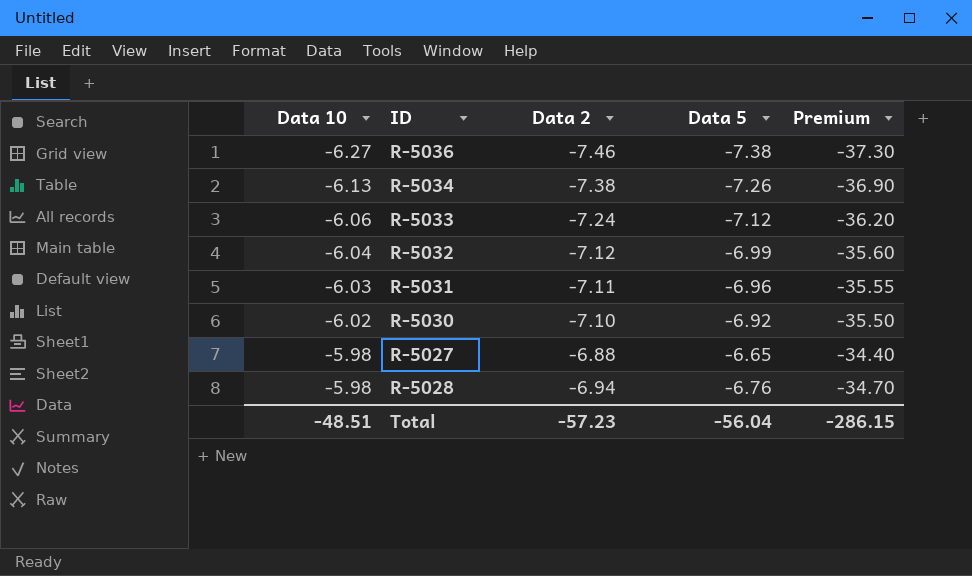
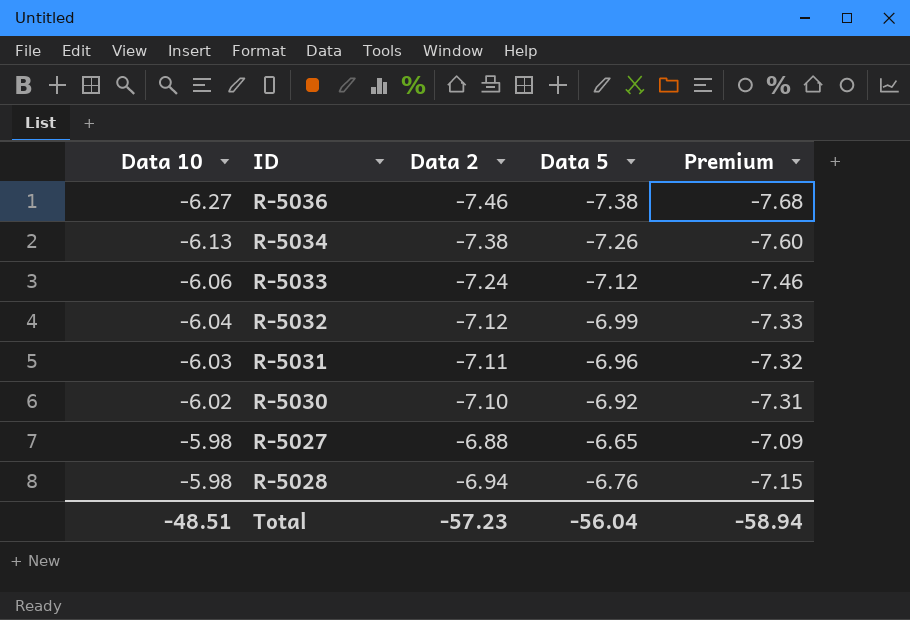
column Premium | formula: [Data 2] * 5 -> [Data 2] * 1.03
Total | Premium: -286.15 -> -58.94

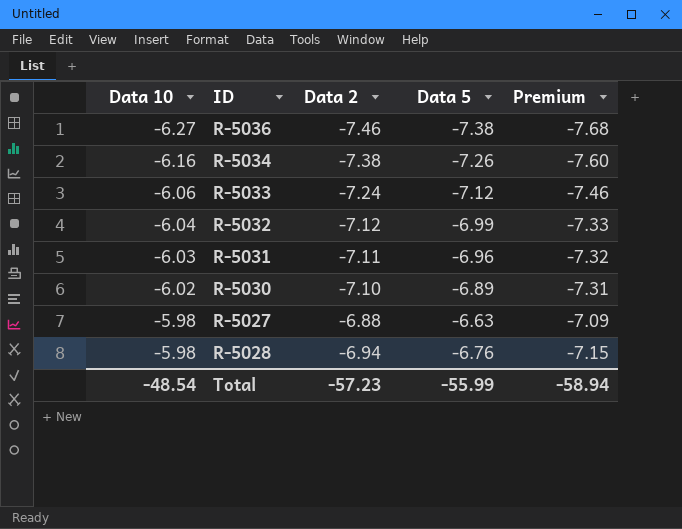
R-5034 | Data 10: -6.13 -> -6.16
R-5030 | Data 5: -6.92 -> -6.89
R-5027 | Data 5: -6.65 -> -6.63
Total | Data 10: -48.51 -> -48.54
Total | Data 5: -56.04 -> -55.99

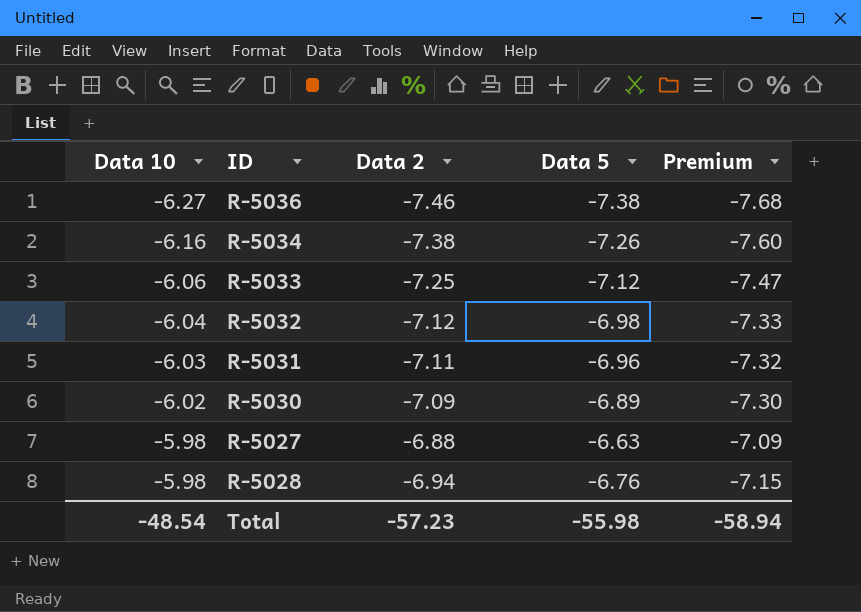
R-5033 | Data 2: -7.24 -> -7.25
R-5033 | Premium: -7.46 -> -7.47
R-5032 | Data 5: -6.99 -> -6.98
R-5030 | Data 2: -7.10 -> -7.09
R-5030 | Premium: -7.31 -> -7.30
Total | Data 5: -55.99 -> -55.98

